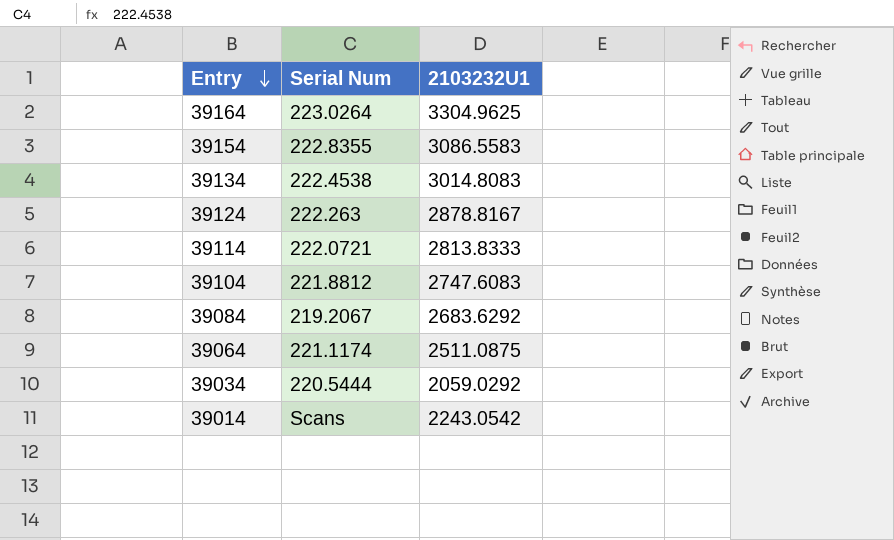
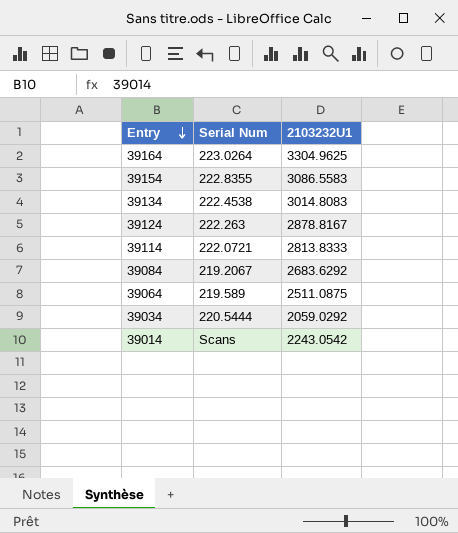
row 39104: 221.8812 | 2747.6083 -> none
39064 | Serial Num: 221.1174 -> 219.589

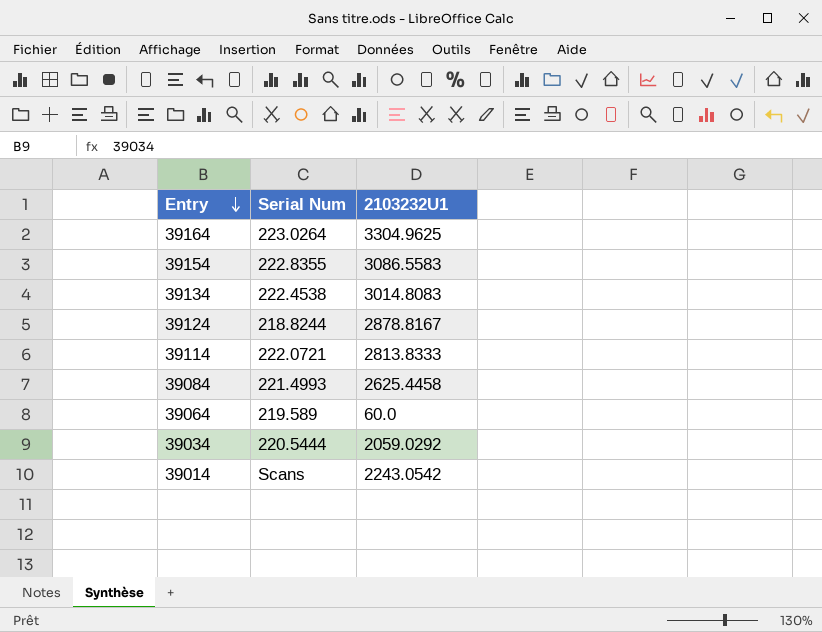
39124 | Serial Num: 222.263 -> 218.8244
39084 | Serial Num: 219.2067 -> 221.4993
39084 | 2103232U1: 2683.6292 -> 2625.4458
39064 | 2103232U1: 2511.0875 -> 60.0

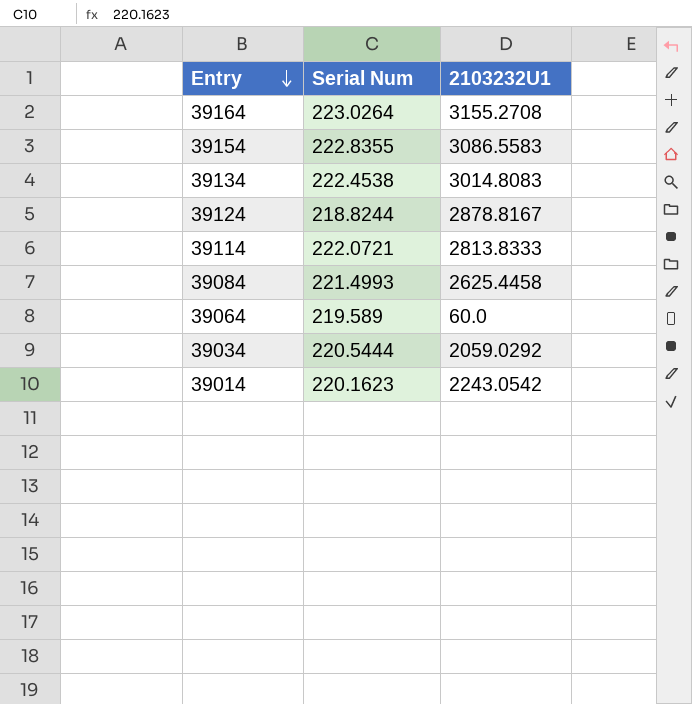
39164 | 2103232U1: 3304.9625 -> 3155.2708
39014 | Serial Num: Scans -> 220.1623

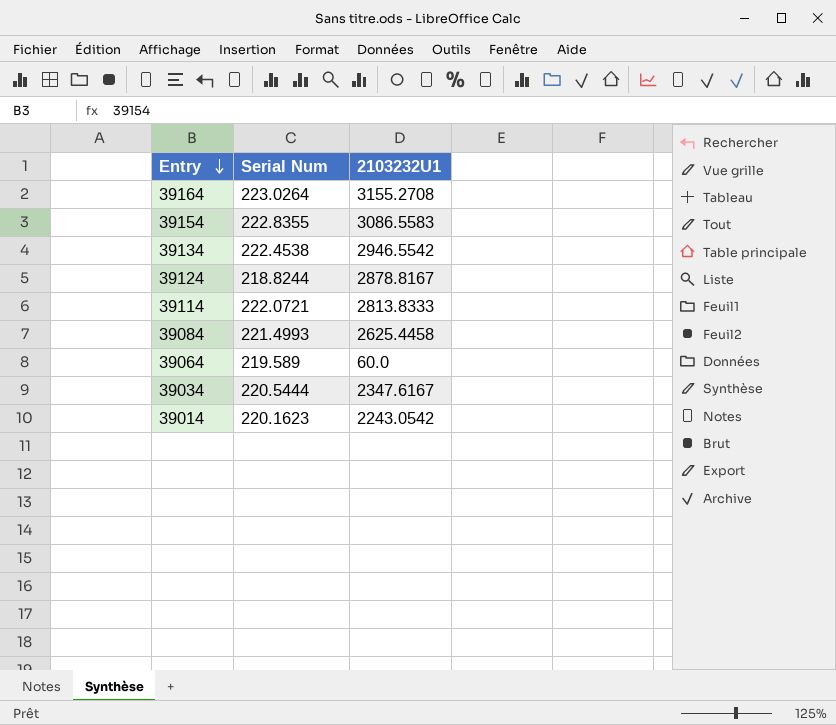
39134 | 2103232U1: 3014.8083 -> 2946.5542
39034 | 2103232U1: 2059.0292 -> 2347.6167

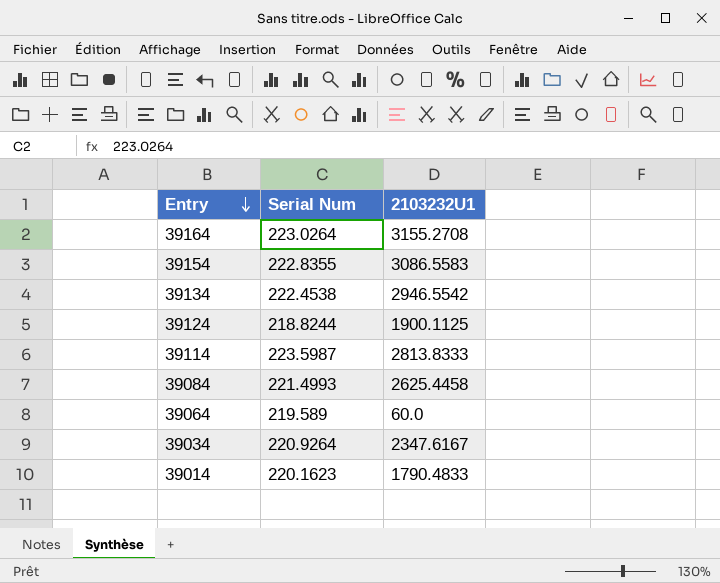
39124 | 2103232U1: 2878.8167 -> 1900.1125
39114 | Serial Num: 222.0721 -> 223.5987
39034 | Serial Num: 220.5444 -> 220.9264
39014 | 2103232U1: 2243.0542 -> 1790.4833

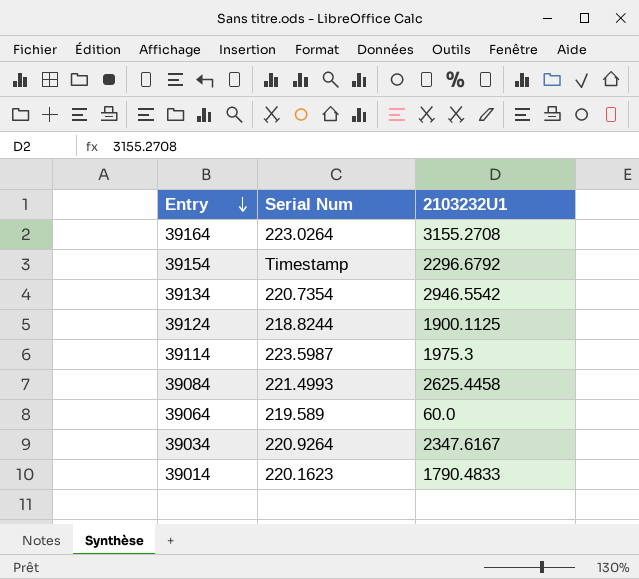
39154 | Serial Num: 222.8355 -> Timestamp
39154 | 2103232U1: 3086.5583 -> 2296.6792
39134 | Serial Num: 222.4538 -> 220.7354
39114 | 2103232U1: 2813.8333 -> 1975.3

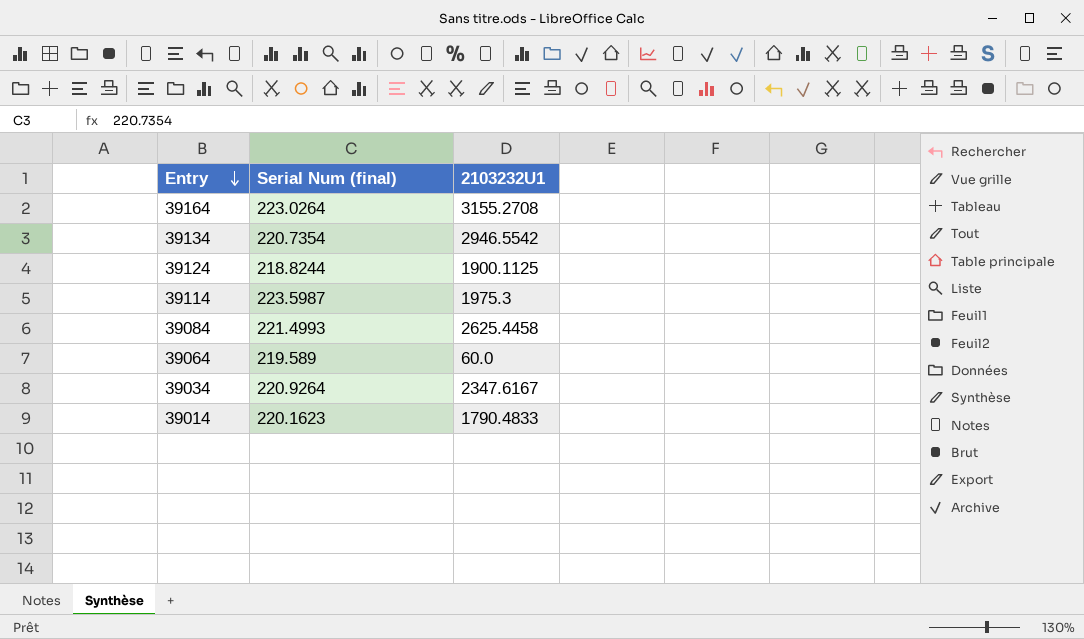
column name: Serial Num -> Serial Num (final)
row 39154: Timestamp | 2296.6792 -> none

